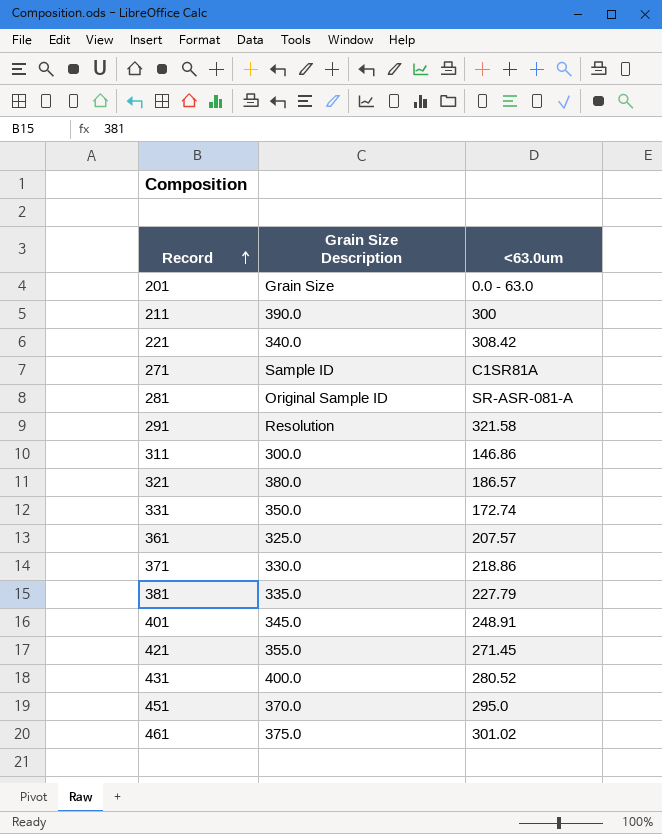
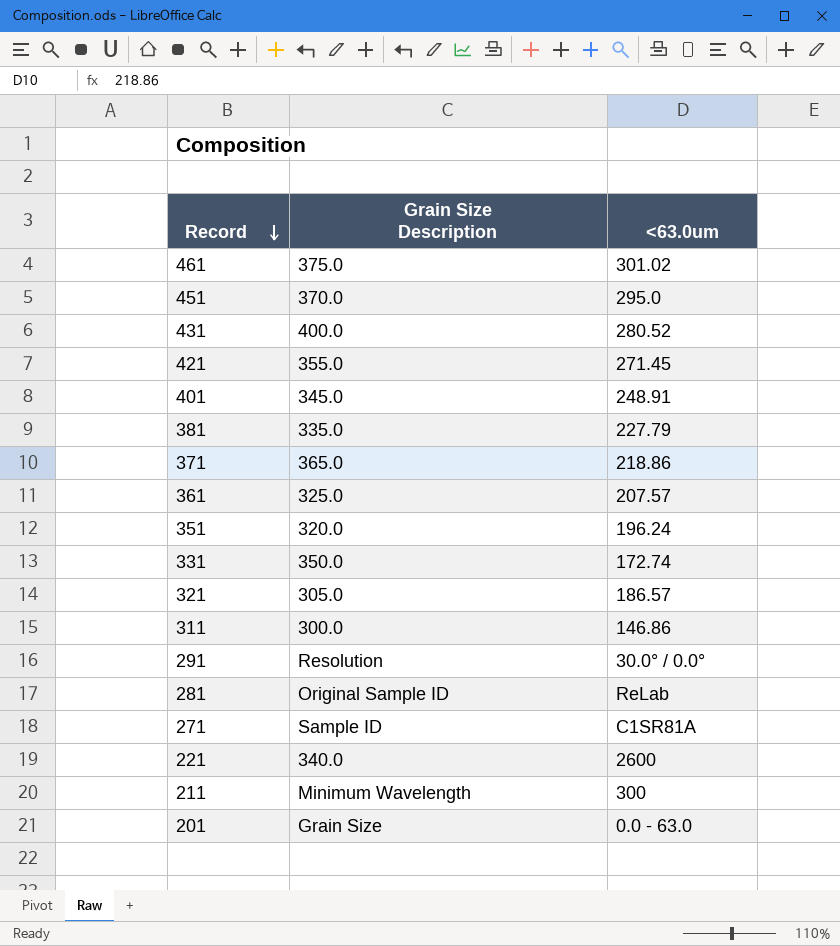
row order: Record ascending -> Record descending
371 | Grain Size Description: 330.0 -> 365.0
row 351: none -> 320.0 | 196.24
321 | Grain Size Description: 380.0 -> 305.0
291 | <63.0um: 321.58 -> 30.0° / 0.0°
281 | <63.0um: SR-ASR-081-A -> ReLab
221 | <63.0um: 308.42 -> 2600
211 | Grain Size Description: 390.0 -> Minimum Wavelength

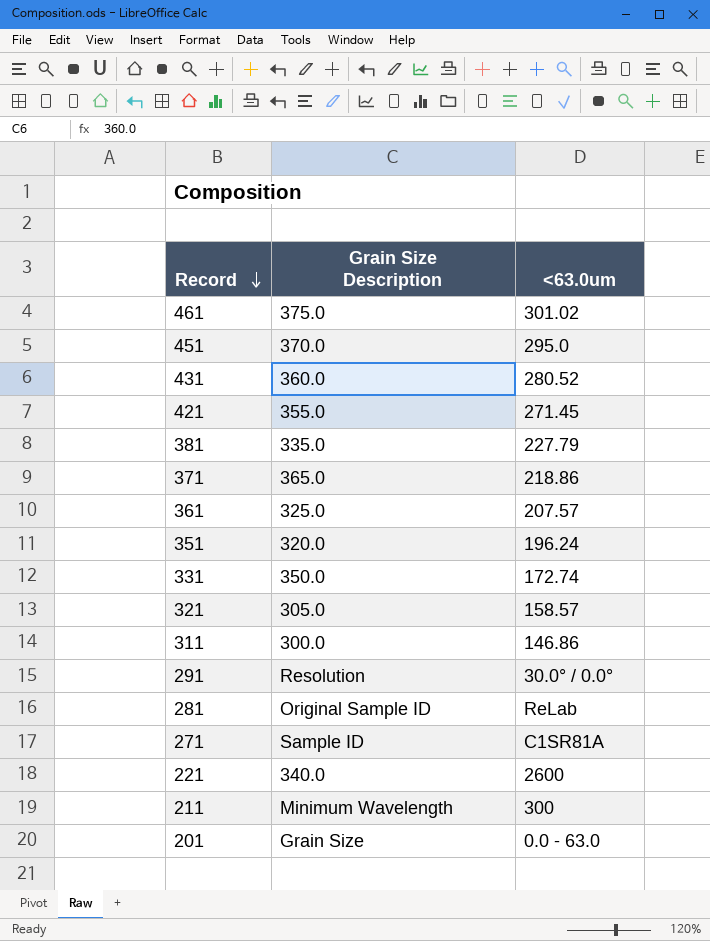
row 401: 345.0 | 248.91 -> none
431 | Grain Size Description: 400.0 -> 360.0
321 | <63.0um: 186.57 -> 158.57

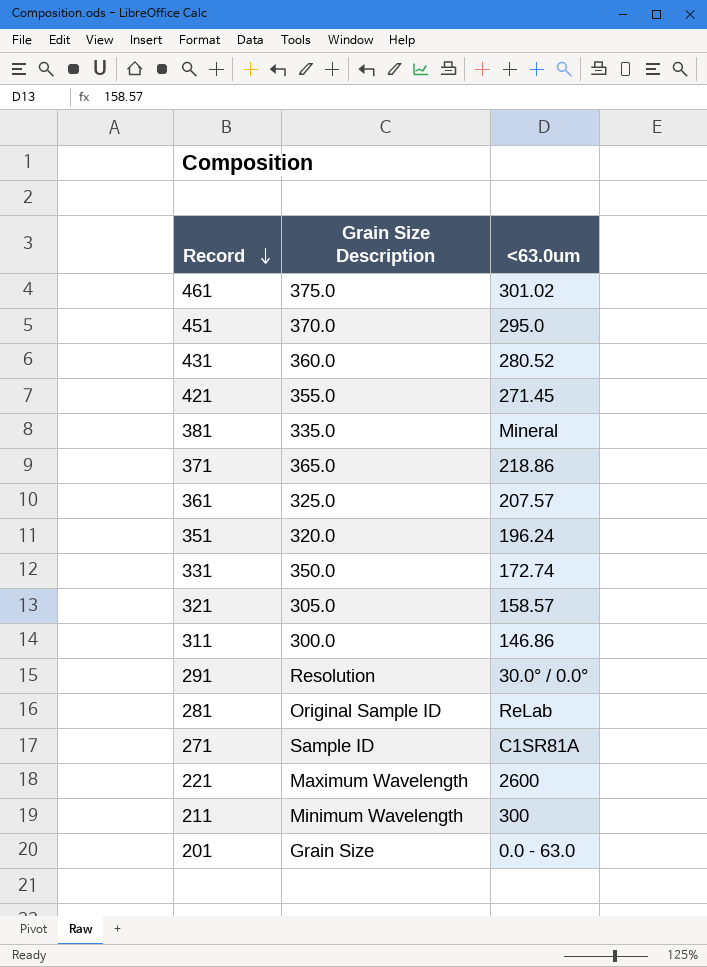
381 | <63.0um: 227.79 -> Mineral
221 | Grain Size Description: 340.0 -> Maximum Wavelength

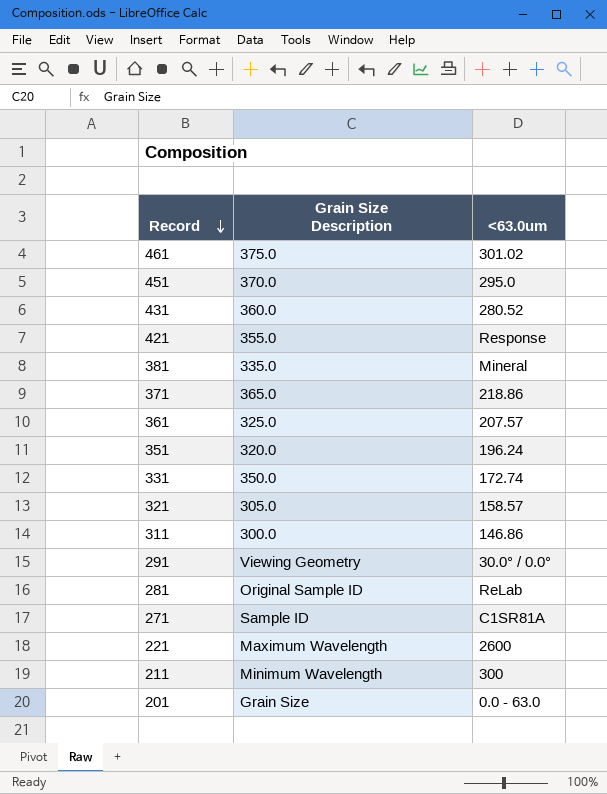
421 | <63.0um: 271.45 -> Response
291 | Grain Size Description: Resolution -> Viewing Geometry

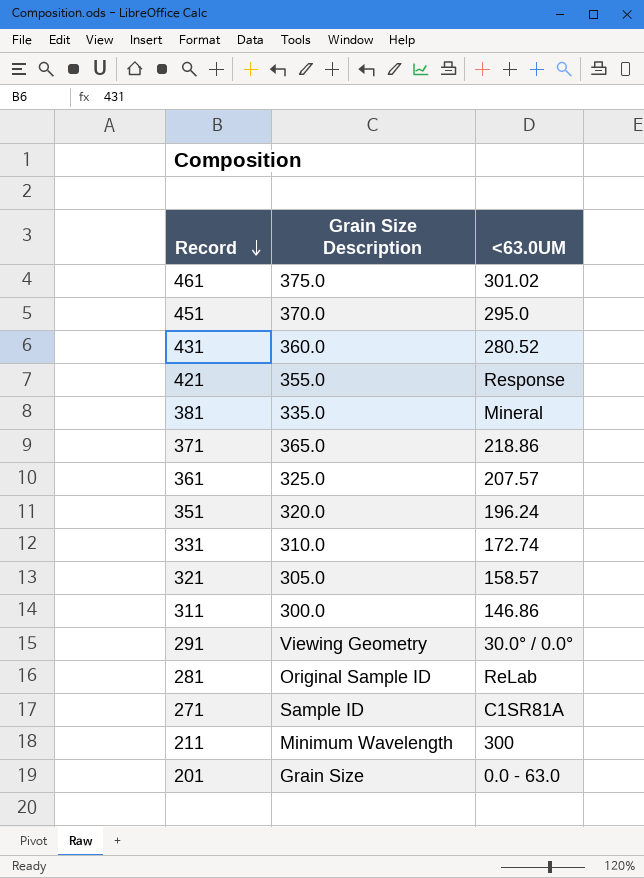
column name: <63.0um -> <63.0UM
row 221: Maximum Wavelength | 2600 -> none
331 | Grain Size Description: 350.0 -> 310.0

